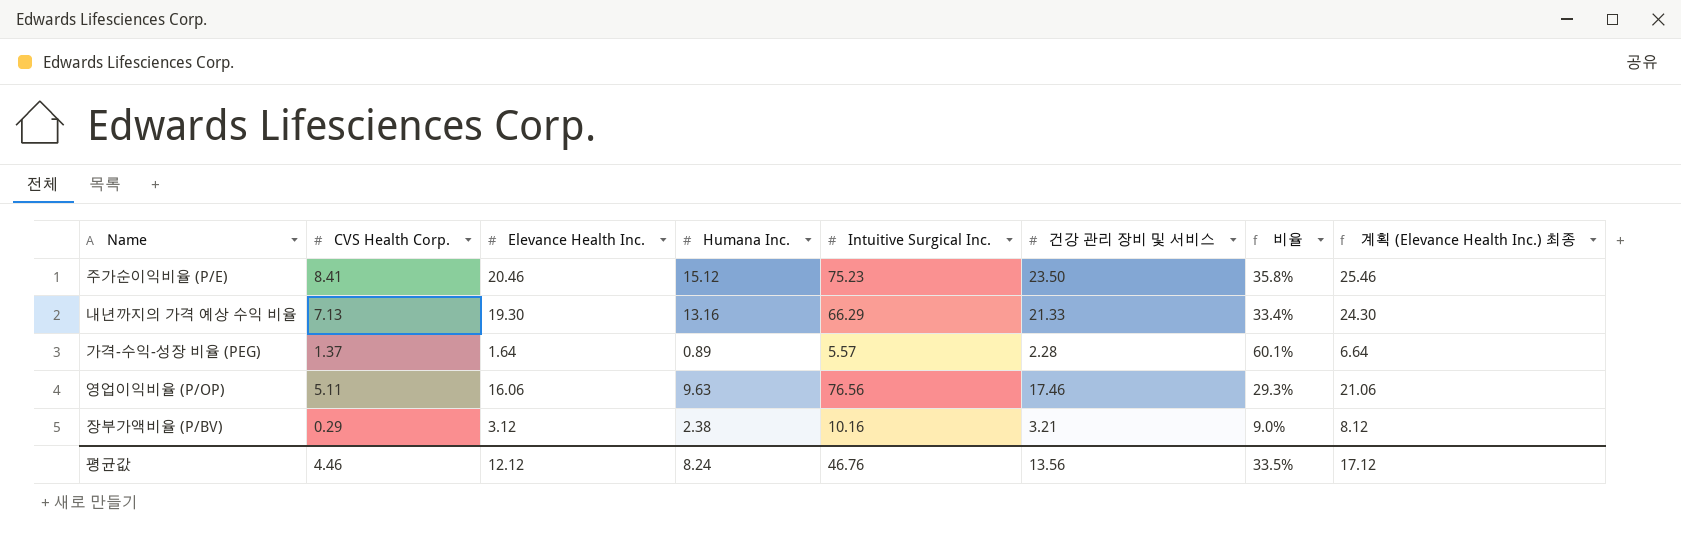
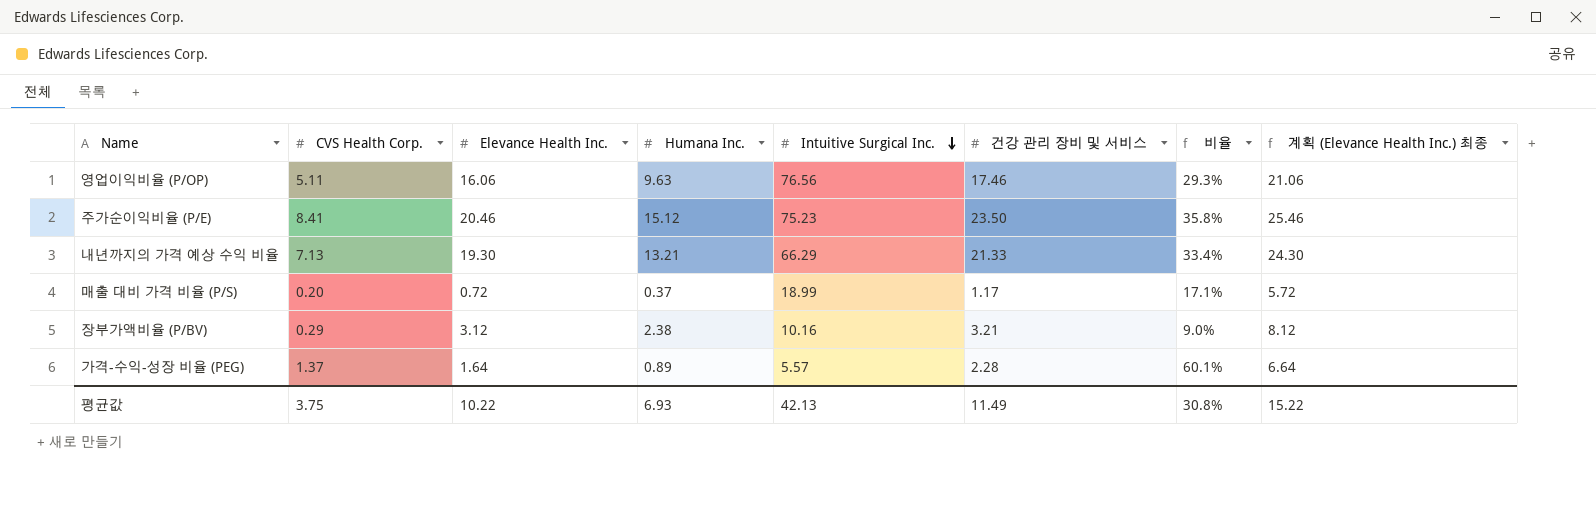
row order: none -> Intuitive Surgical Inc. descending
내년까지의 가격 예상 수익 비율 | Humana Inc.: 13.16 -> 13.21
row 매출 대비 가격 비율 (P/S): none -> 0.20 | 0.72 | 0.37 | 18.99 | 1.17 | 17.1% | 5.72
평균값 | CVS Health Corp.: 4.46 -> 3.75
평균값 | Elevance Health Inc.: 12.12 -> 10.22
평균값 | Humana Inc.: 8.24 -> 6.93
평균값 | Intuitive Surgical Inc.: 46.76 -> 42.13
평균값 | 건강 관리 장비 및 서비스: 13.56 -> 11.49
평균값 | 비율: 33.5% -> 30.8%
평균값 | 계획 (Elevance Health Inc.) 최종: 17.12 -> 15.22

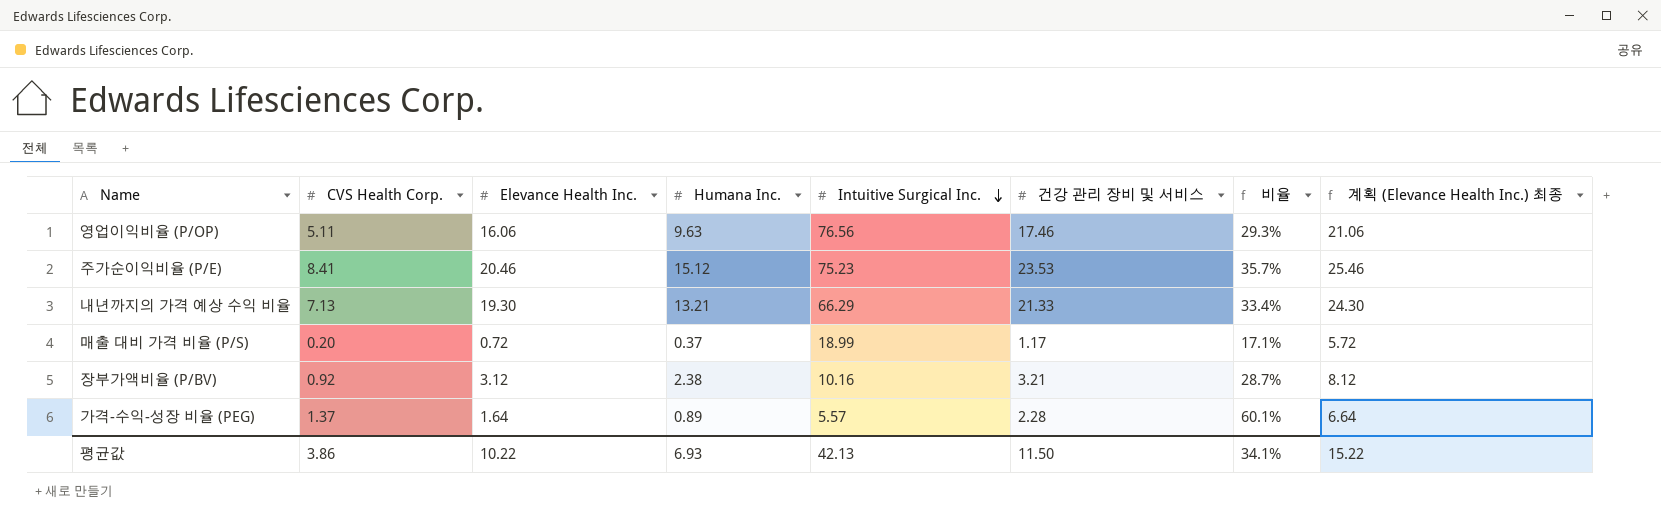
주가순이익비율 (P/E) | 건강 관리 장비 및 서비스: 23.50 -> 23.53
주가순이익비율 (P/E) | 비율: 35.8% -> 35.7%
장부가액비율 (P/BV) | CVS Health Corp.: 0.29 -> 0.92
장부가액비율 (P/BV) | 비율: 9.0% -> 28.7%
평균값 | CVS Health Corp.: 3.75 -> 3.86
평균값 | 건강 관리 장비 및 서비스: 11.49 -> 11.50
평균값 | 비율: 30.8% -> 34.1%

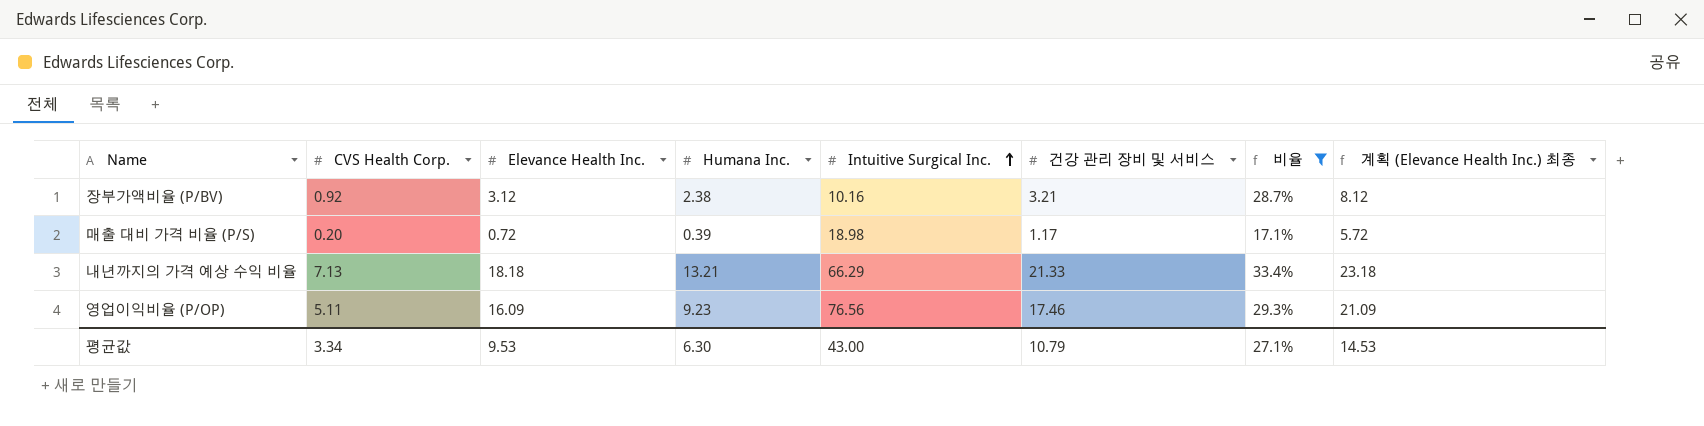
filter: none -> 비율 <= 33.4%
row order: Intuitive Surgical Inc. descending -> Intuitive Surgical Inc. ascending
매출 대비 가격 비율 (P/S) | Humana Inc.: 0.37 -> 0.39
매출 대비 가격 비율 (P/S) | Intuitive Surgical Inc.: 18.99 -> 18.98
내년까지의 가격 예상 수익 비율 | Elevance Health Inc.: 19.30 -> 18.18
내년까지의 가격 예상 수익 비율 | 계획 (Elevance Health Inc.) 최종: 24.30 -> 23.18
영업이익비율 (P/OP) | Elevance Health Inc.: 16.06 -> 16.09
영업이익비율 (P/OP) | Humana Inc.: 9.63 -> 9.23
영업이익비율 (P/OP) | 계획 (Elevance Health Inc.) 최종: 21.06 -> 21.09
평균값 | CVS Health Corp.: 3.86 -> 3.34
평균값 | Elevance Health Inc.: 10.22 -> 9.53
평균값 | Humana Inc.: 6.93 -> 6.30
평균값 | Intuitive Surgical Inc.: 42.13 -> 43.00
평균값 | 건강 관리 장비 및 서비스: 11.50 -> 10.79
평균값 | 비율: 34.1% -> 27.1%
평균값 | 계획 (Elevance Health Inc.) 최종: 15.22 -> 14.53

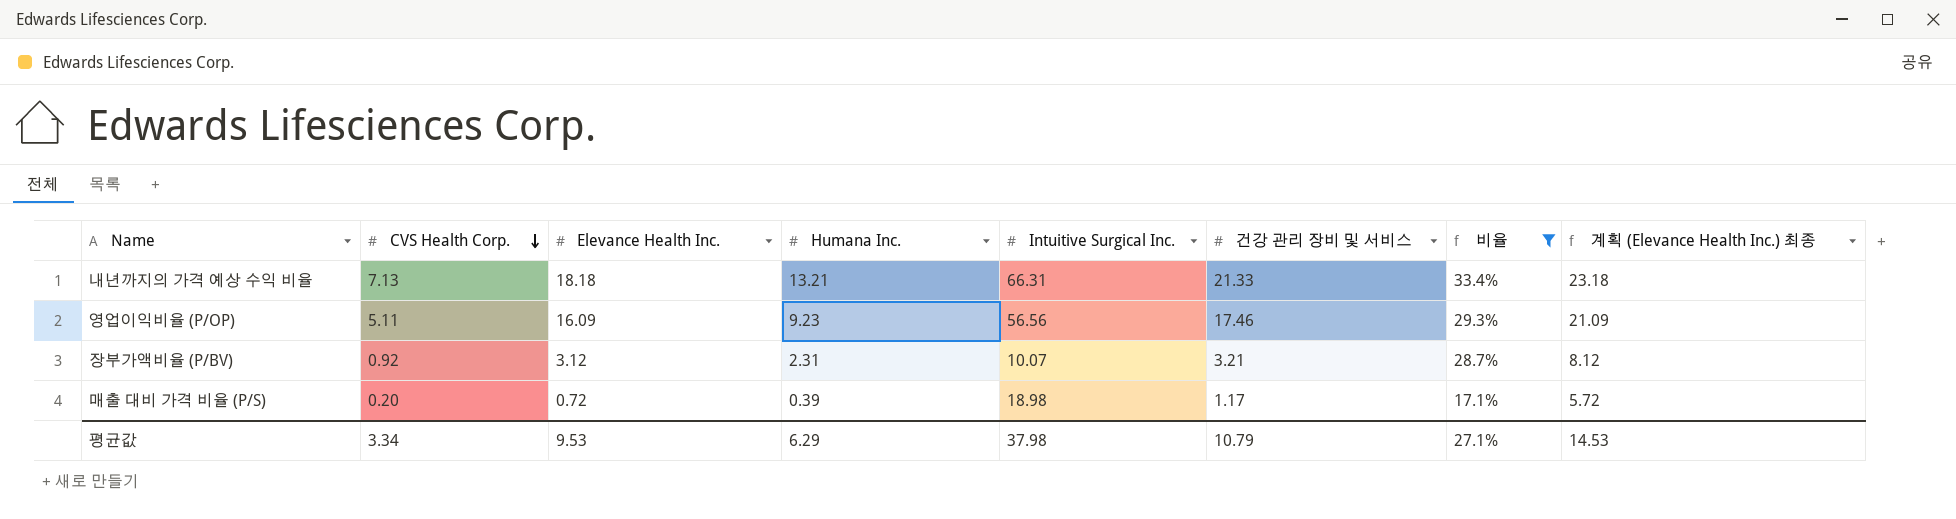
row order: Intuitive Surgical Inc. ascending -> CVS Health Corp. descending
내년까지의 가격 예상 수익 비율 | Intuitive Surgical Inc.: 66.29 -> 66.31
영업이익비율 (P/OP) | Intuitive Surgical Inc.: 76.56 -> 56.56
장부가액비율 (P/BV) | Humana Inc.: 2.38 -> 2.31
장부가액비율 (P/BV) | Intuitive Surgical Inc.: 10.16 -> 10.07
평균값 | Humana Inc.: 6.30 -> 6.29
평균값 | Intuitive Surgical Inc.: 43.00 -> 37.98

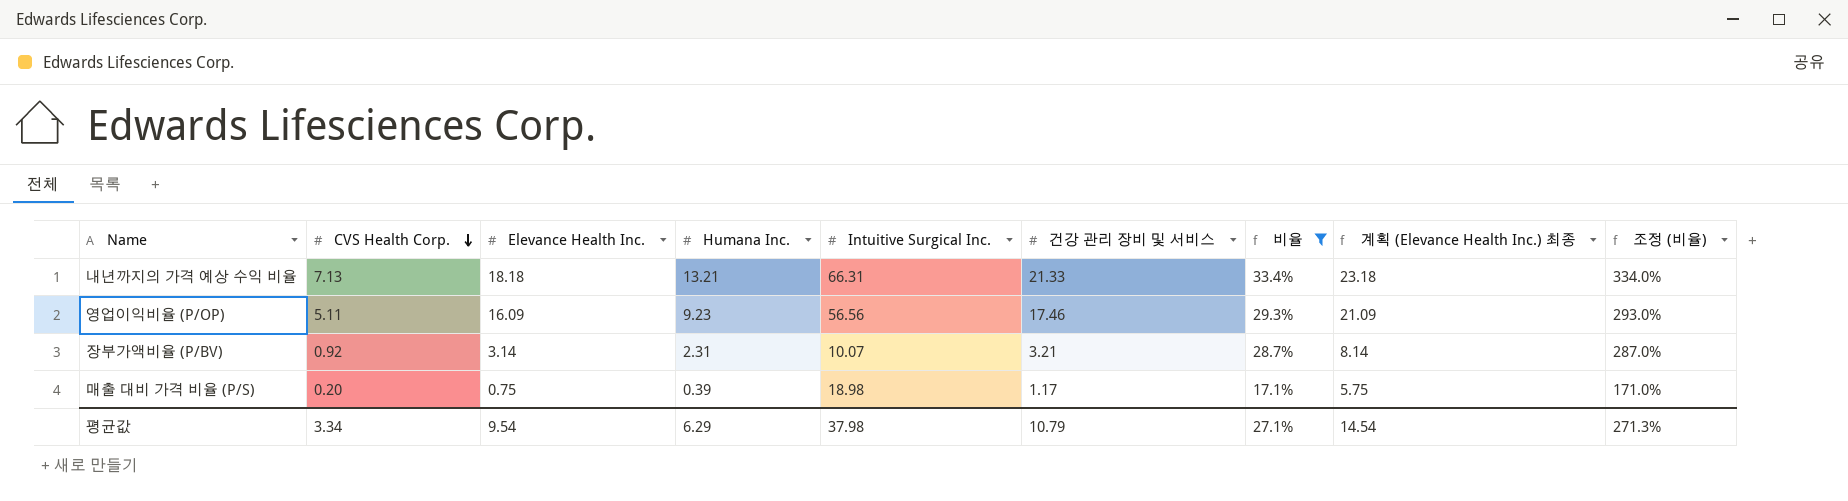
column 조정 (비율) | formula: none -> [비율] * 10
장부가액비율 (P/BV) | Elevance Health Inc.: 3.12 -> 3.14
장부가액비율 (P/BV) | 계획 (Elevance Health Inc.) 최종: 8.12 -> 8.14
매출 대비 가격 비율 (P/S) | Elevance Health Inc.: 0.72 -> 0.75
매출 대비 가격 비율 (P/S) | 계획 (Elevance Health Inc.) 최종: 5.72 -> 5.75
평균값 | Elevance Health Inc.: 9.53 -> 9.54
평균값 | 계획 (Elevance Health Inc.) 최종: 14.53 -> 14.54

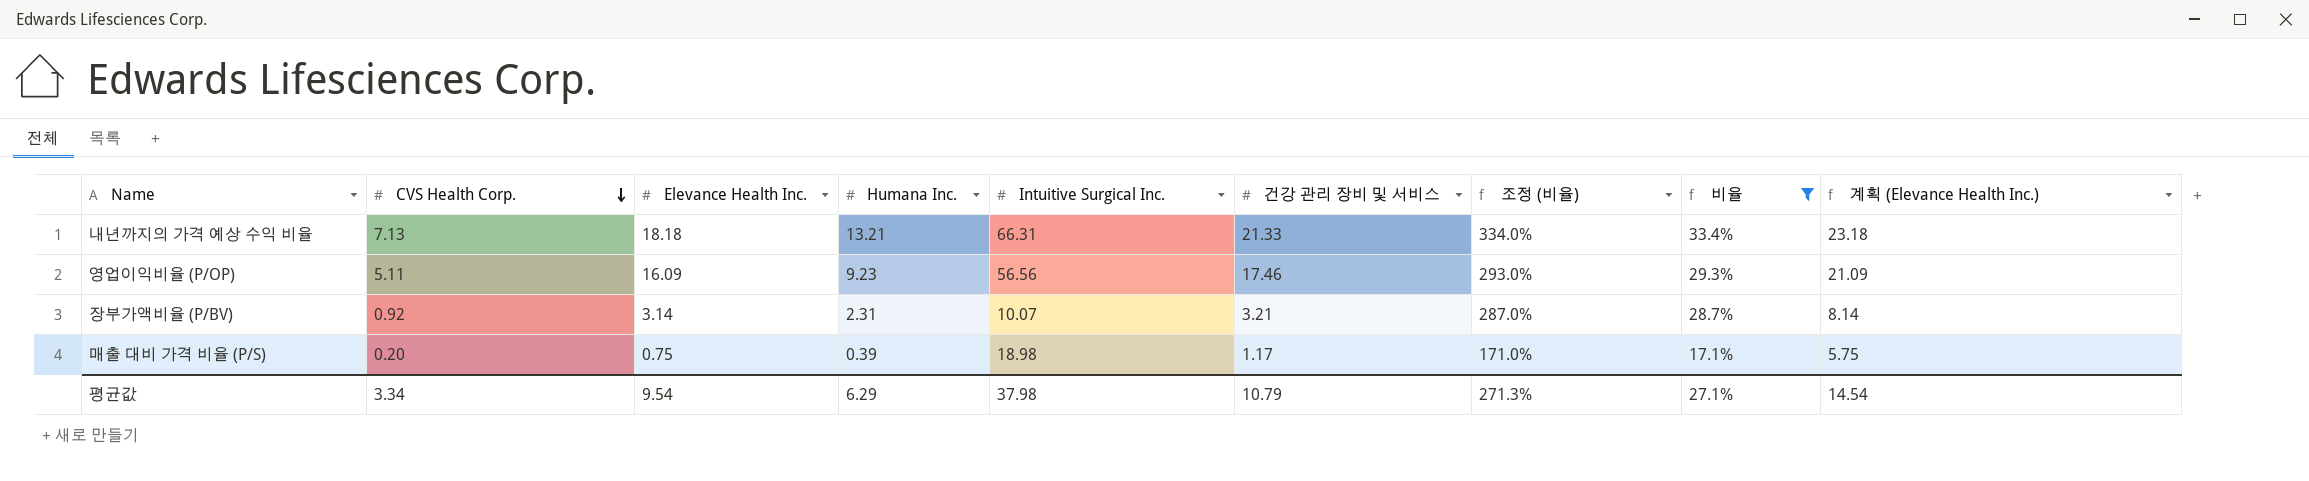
column 조정 (비율) | position: 9 -> 7
column name: 계획 (Elevance Health Inc.) 최종 -> 계획 (Elevance Health Inc.)

